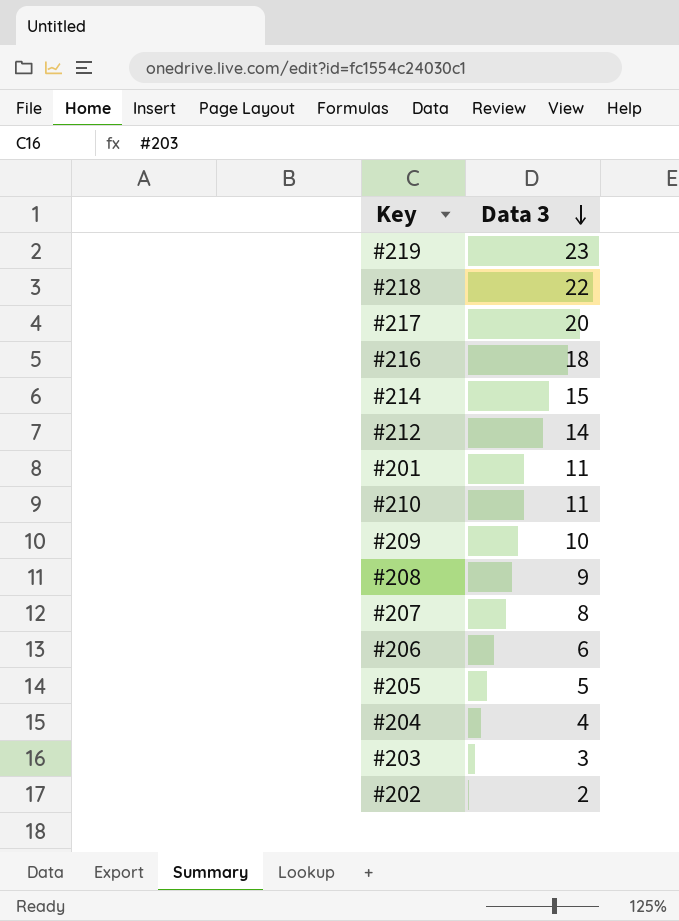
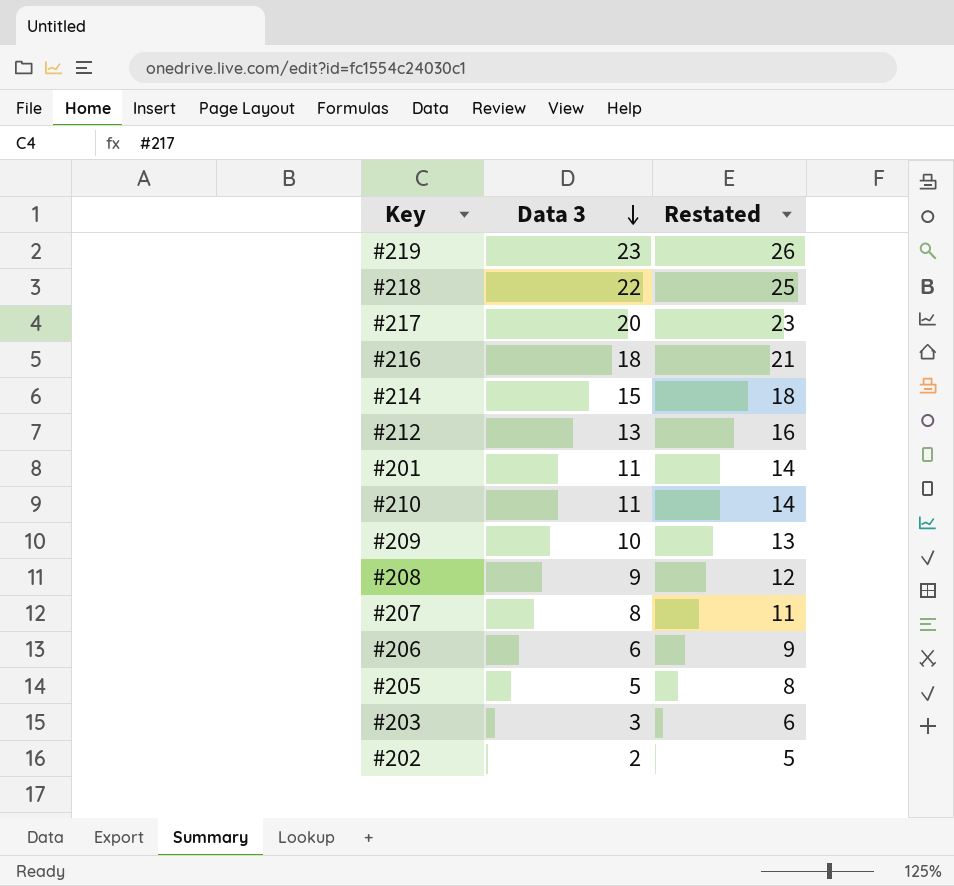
column Restated | formula: none -> [Data 3] + 3
row #204: 4 -> none
#212 | Data 3: 14 -> 13

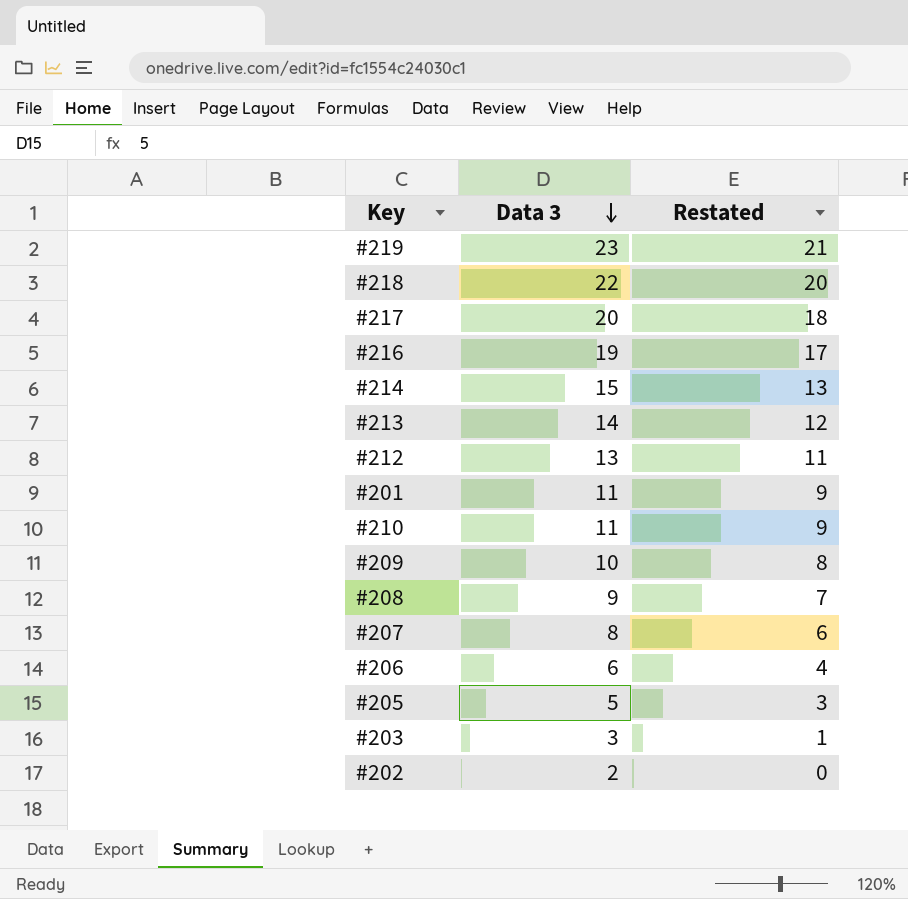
column Restated | formula: [Data 3] + 3 -> [Data 3] - 2
#216 | Data 3: 18 -> 19
row #213: none -> 14 | 12

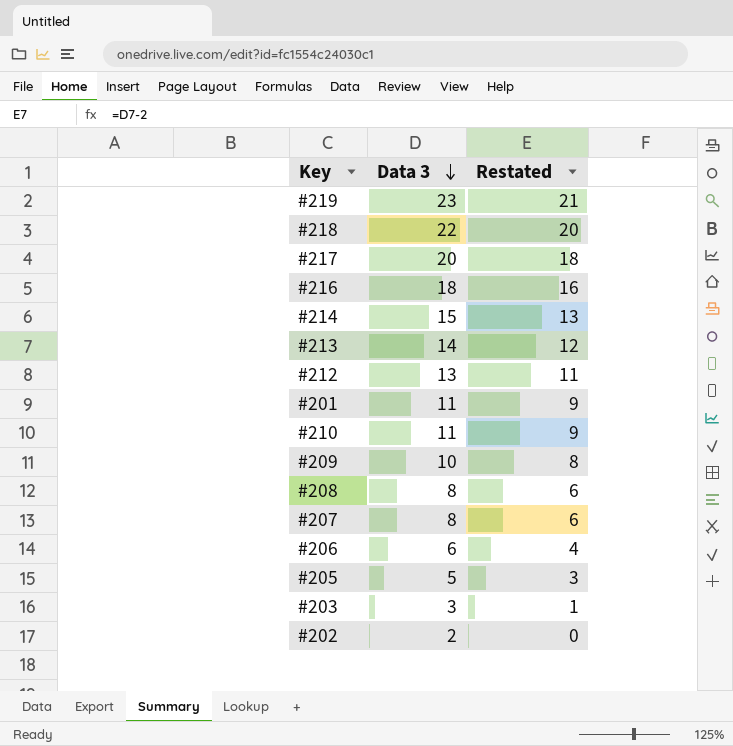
#216 | Data 3: 19 -> 18
#216 | Restated: 17 -> 16
#208 | Data 3: 9 -> 8
#208 | Restated: 7 -> 6

